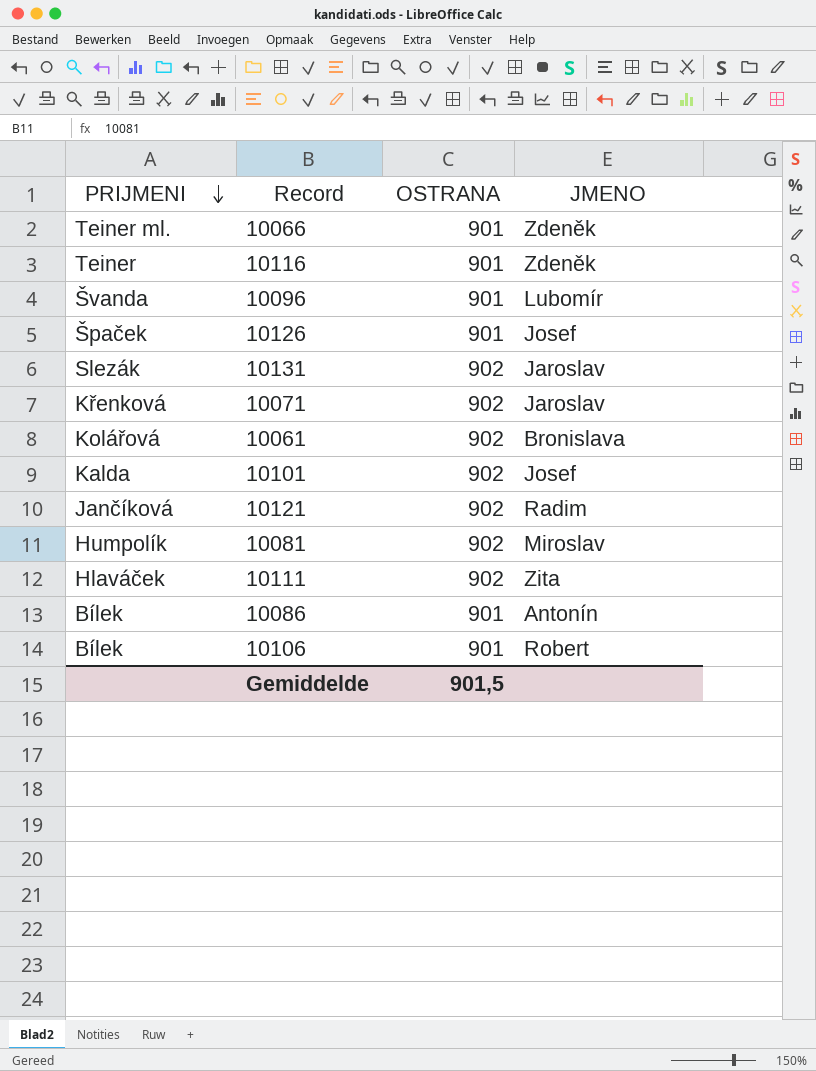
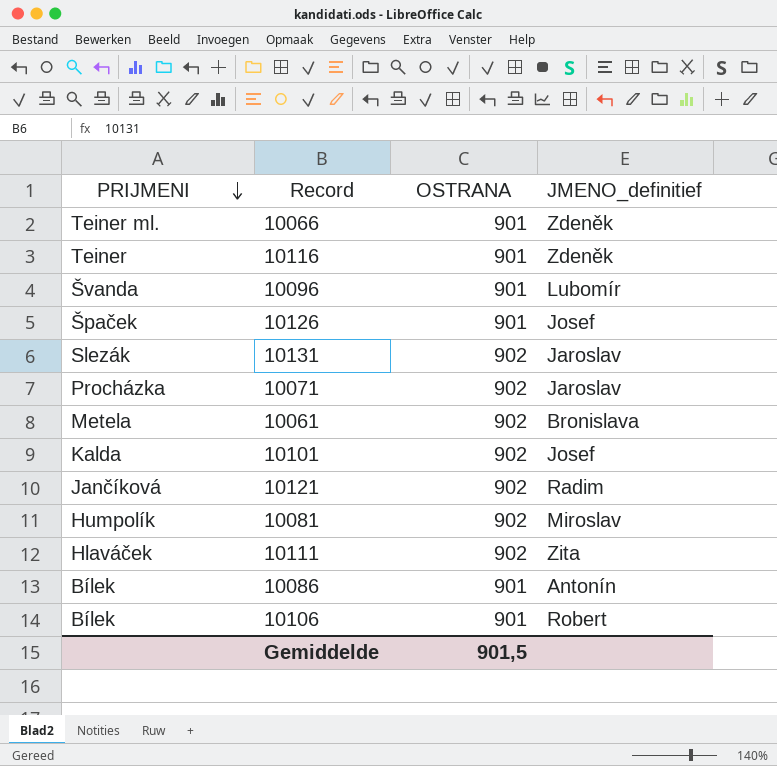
column name: JMENO -> JMENO_definitief
10071 | PRIJMENI: Křenková -> Procházka
10061 | PRIJMENI: Kolářová -> Metela

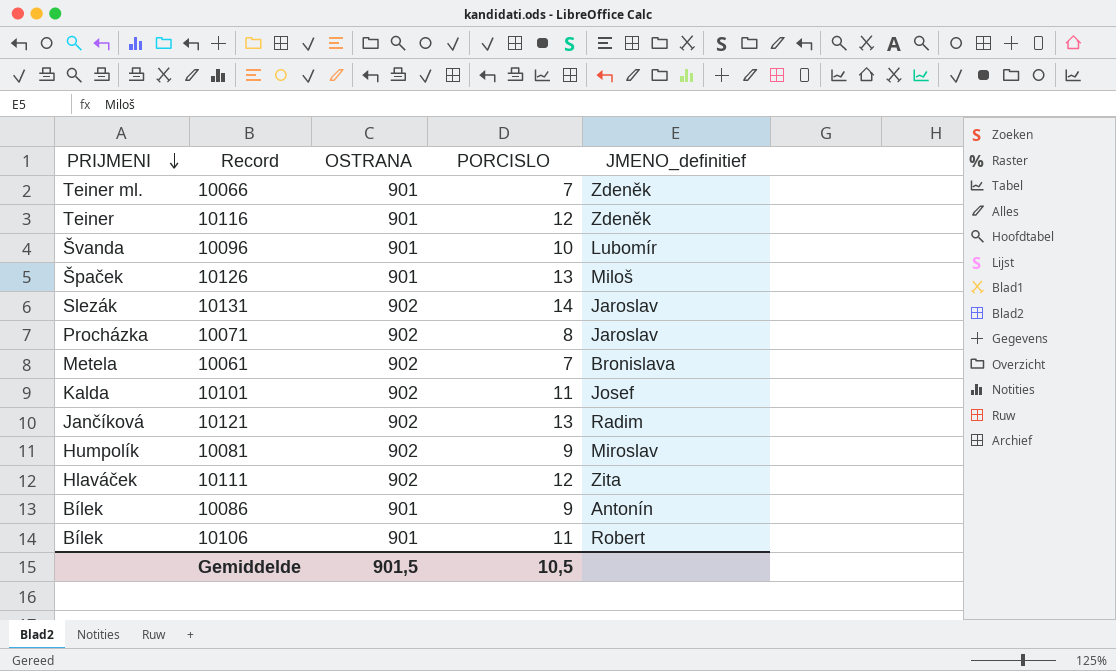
column PORCISLO | position: none -> 4
10126 | JMENO_definitief: Josef -> Miloš

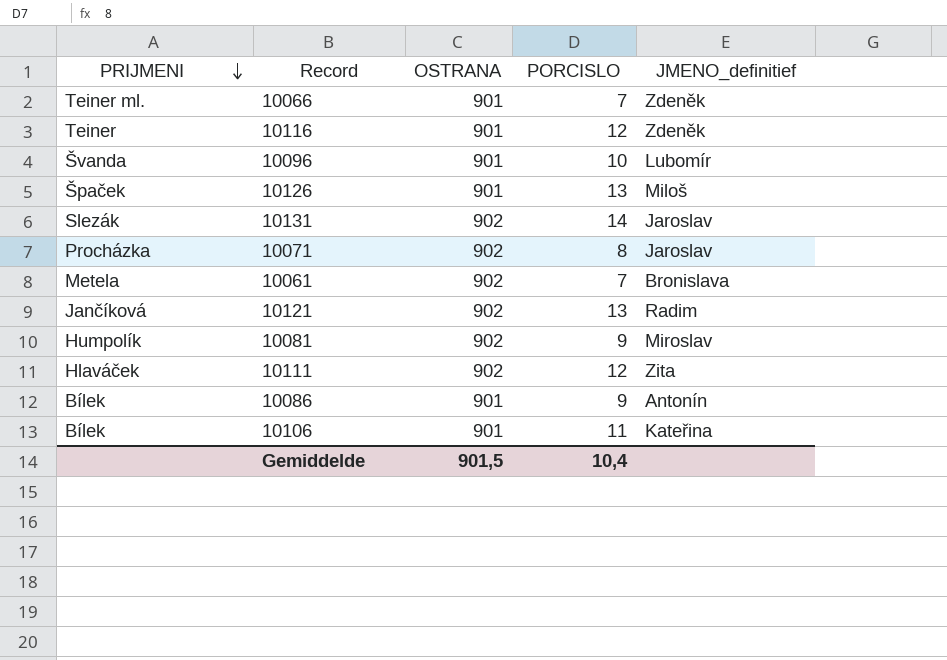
row 10101: Kalda | 902 | 11 | Josef -> none
10106 | JMENO_definitief: Robert -> Kateřina
Gemiddelde | PORCISLO: 10,5 -> 10,4

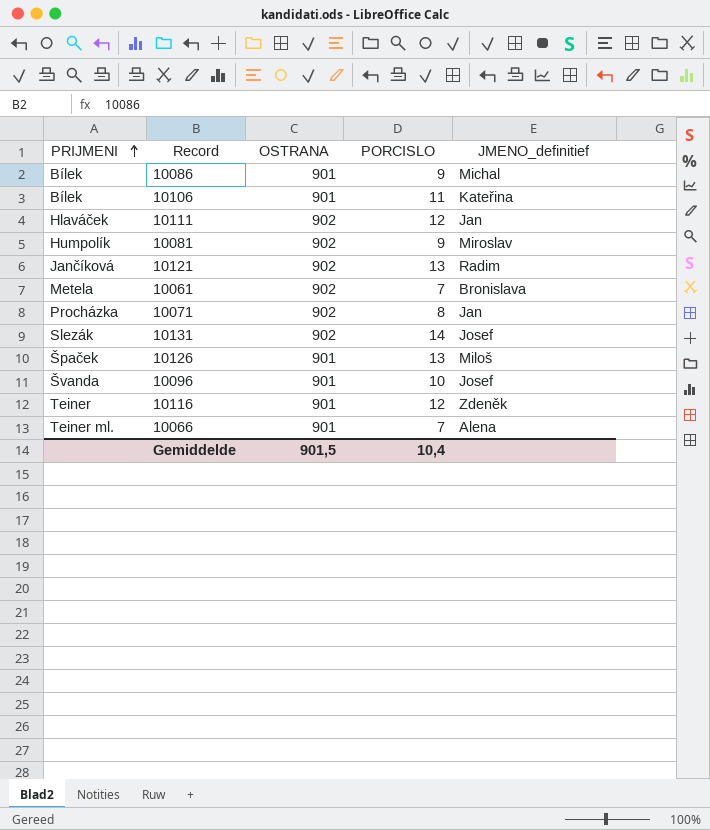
row order: PRIJMENI descending -> PRIJMENI ascending
10086 | JMENO_definitief: Antonín -> Michal
10111 | JMENO_definitief: Zita -> Jan
10071 | JMENO_definitief: Jaroslav -> Jan
10131 | JMENO_definitief: Jaroslav -> Josef
10096 | JMENO_definitief: Lubomír -> Josef
10066 | JMENO_definitief: Zdeněk -> Alena

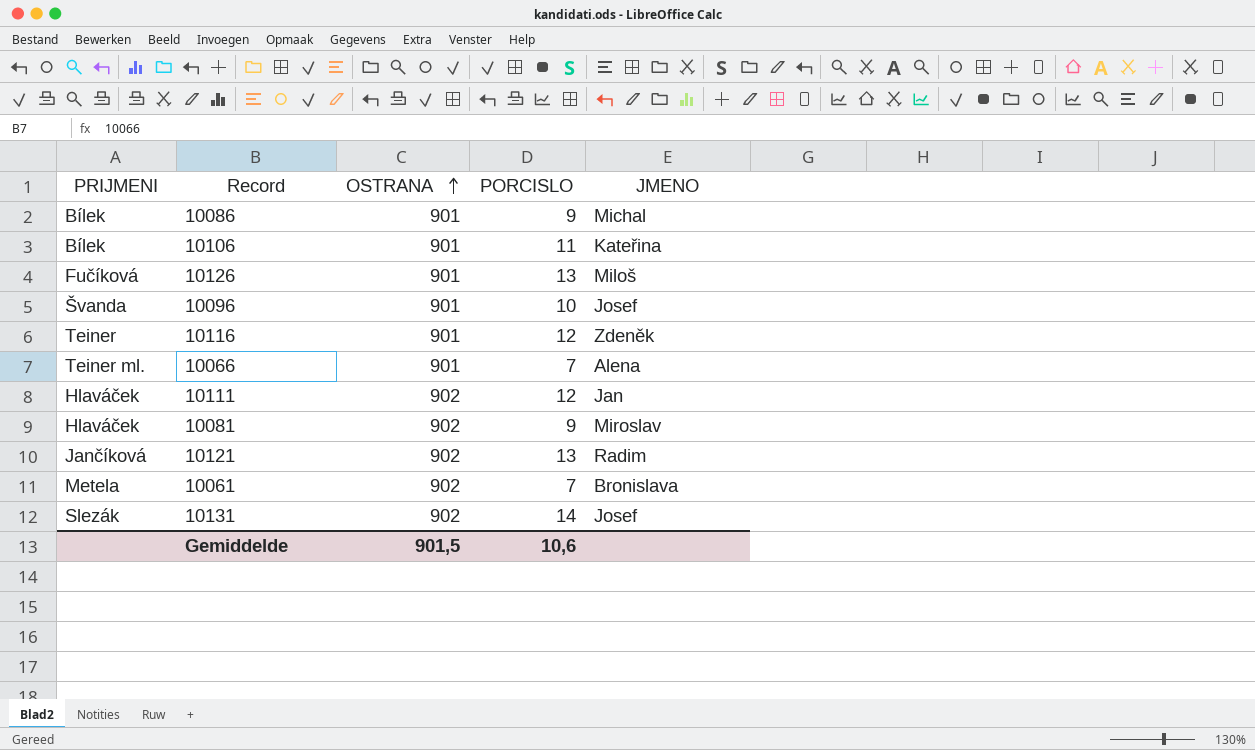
row order: PRIJMENI ascending -> OSTRANA ascending
column name: JMENO_definitief -> JMENO
row 10071: Procházka | 902 | 8 | Jan -> none
10126 | PRIJMENI: Špaček -> Fučíková
10081 | PRIJMENI: Humpolík -> Hlaváček
Gemiddelde | PORCISLO: 10,4 -> 10,6

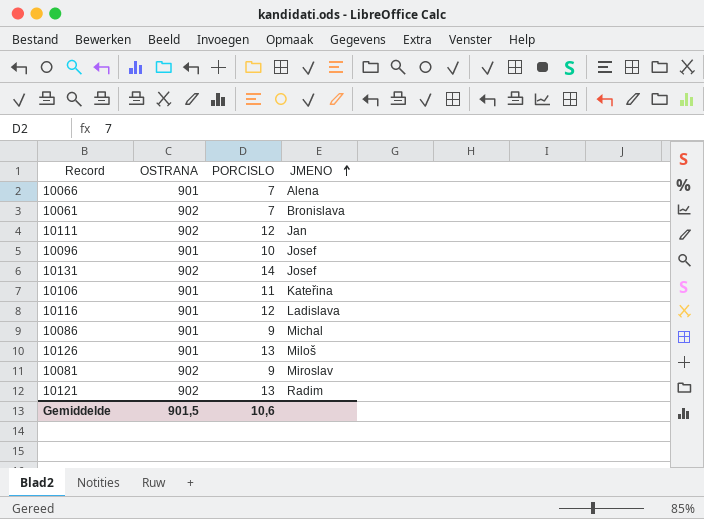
row order: OSTRANA ascending -> JMENO ascending
column PRIJMENI | position: 1 -> none
10116 | JMENO: Zdeněk -> Ladislava

